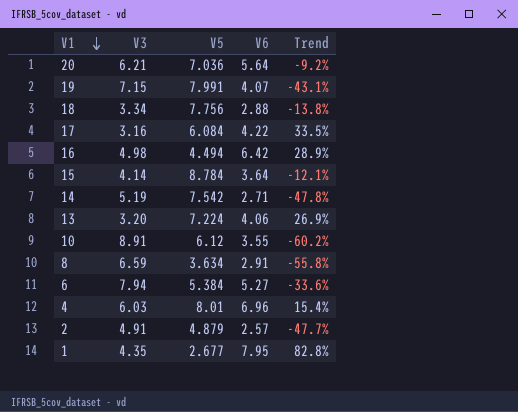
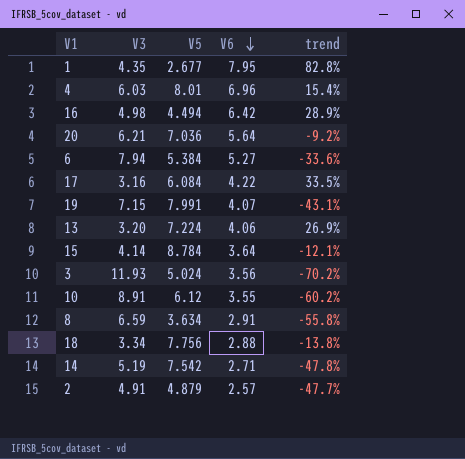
row order: V1 descending -> V6 descending
column name: Trend -> trend
row 3: none -> 11.93 | 5.024 | 3.56 | -70.2%

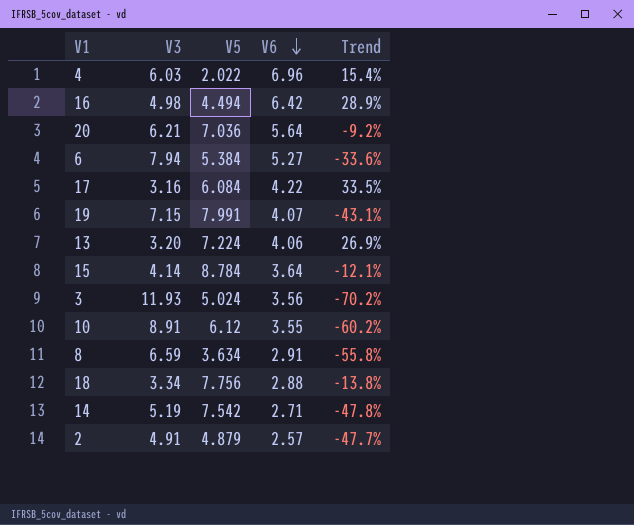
column name: trend -> Trend
row 1: 4.35 | 2.677 | 7.95 | 82.8% -> none
4 | V5: 8.01 -> 2.022

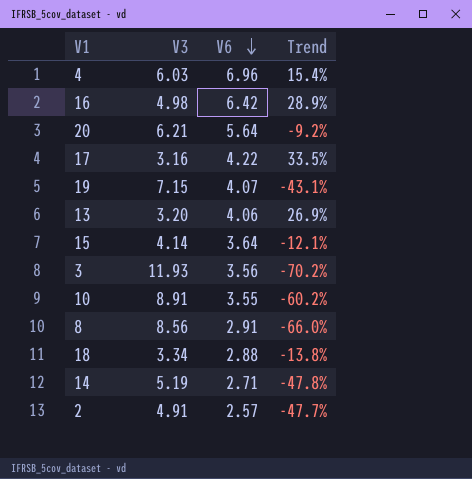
column V5 | position: 3 -> none
row 6: 7.94 | 5.384 | 5.27 | -33.6% -> none
8 | V3: 6.59 -> 8.56
8 | Trend: -55.8% -> -66.0%

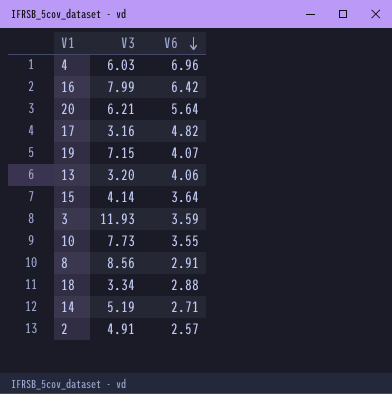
column Trend | formula: ([V6] - [V3]) / [V3] -> none
16 | V3: 4.98 -> 7.99
17 | V6: 4.22 -> 4.82
3 | V6: 3.56 -> 3.59
10 | V3: 8.91 -> 7.73

